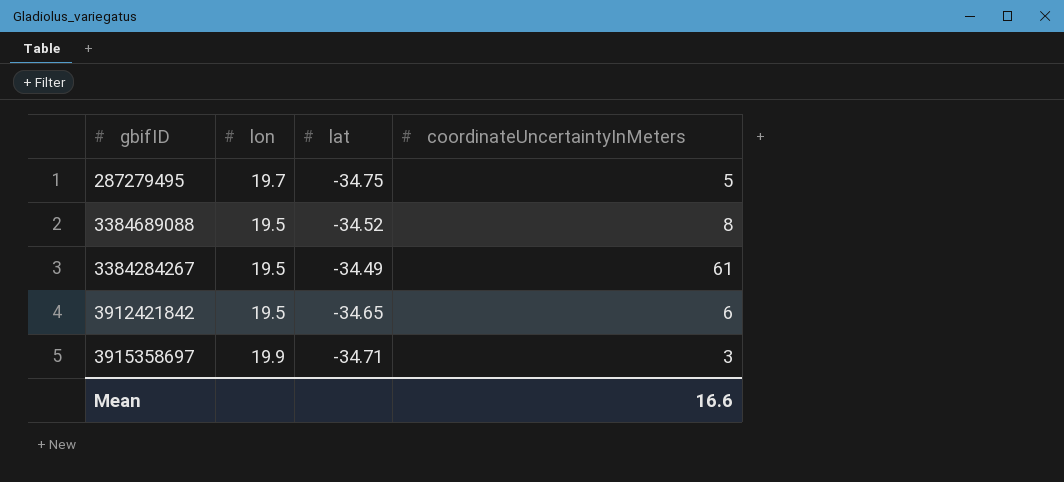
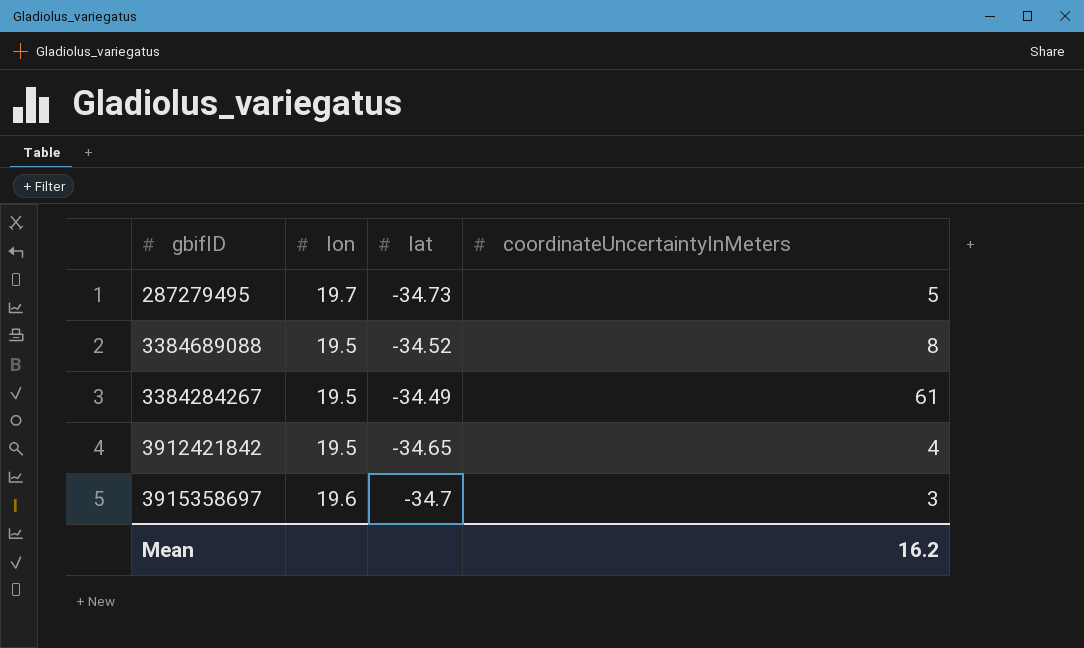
287279495 | lat: -34.75 -> -34.73
3912421842 | coordinateUncertaintyInMeters: 6 -> 4
3915358697 | lon: 19.9 -> 19.6
3915358697 | lat: -34.71 -> -34.7
Mean | coordinateUncertaintyInMeters: 16.6 -> 16.2

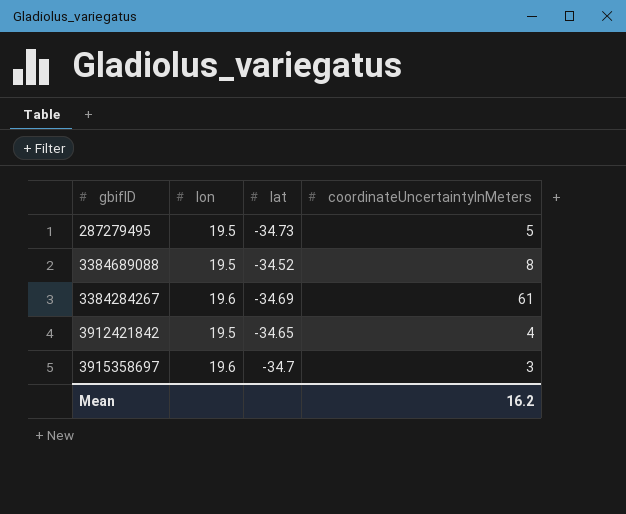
287279495 | lon: 19.7 -> 19.5
3384284267 | lon: 19.5 -> 19.6
3384284267 | lat: -34.49 -> -34.69

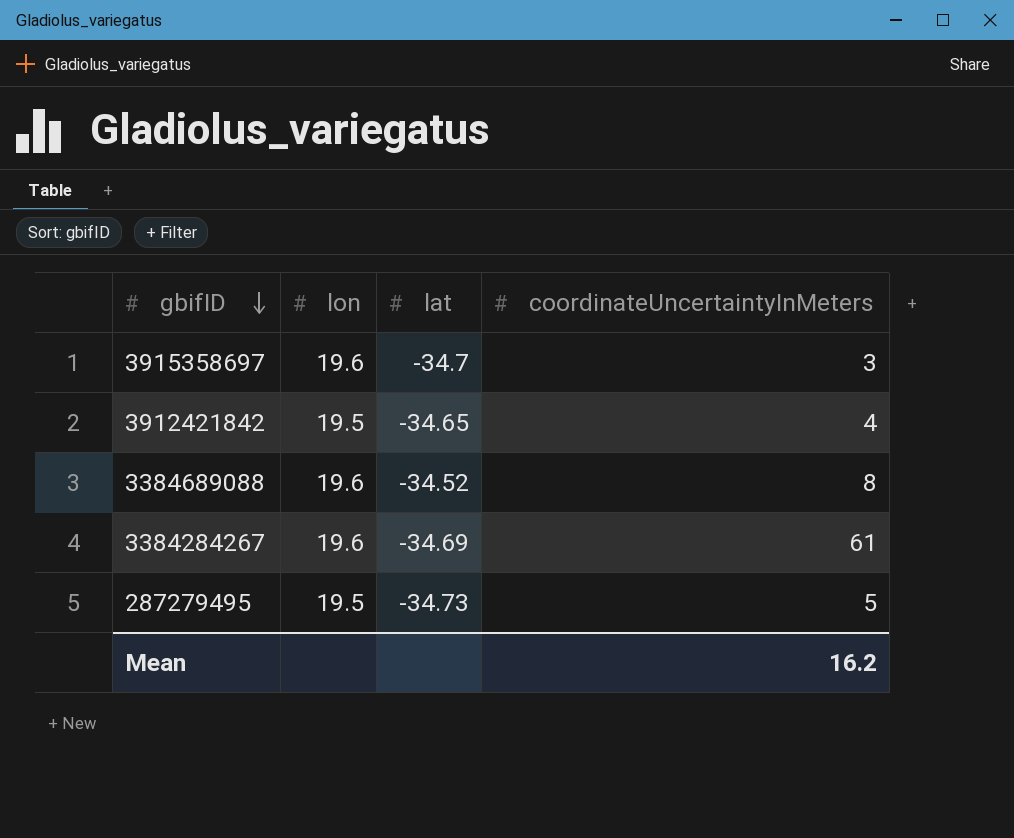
row order: none -> gbifID descending
3384689088 | lon: 19.5 -> 19.6

